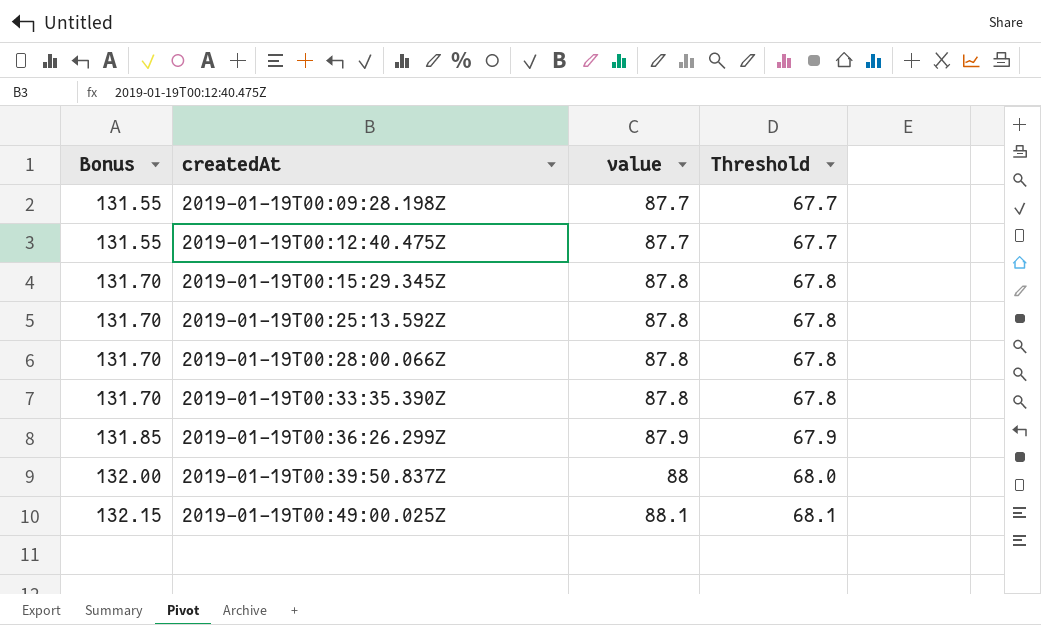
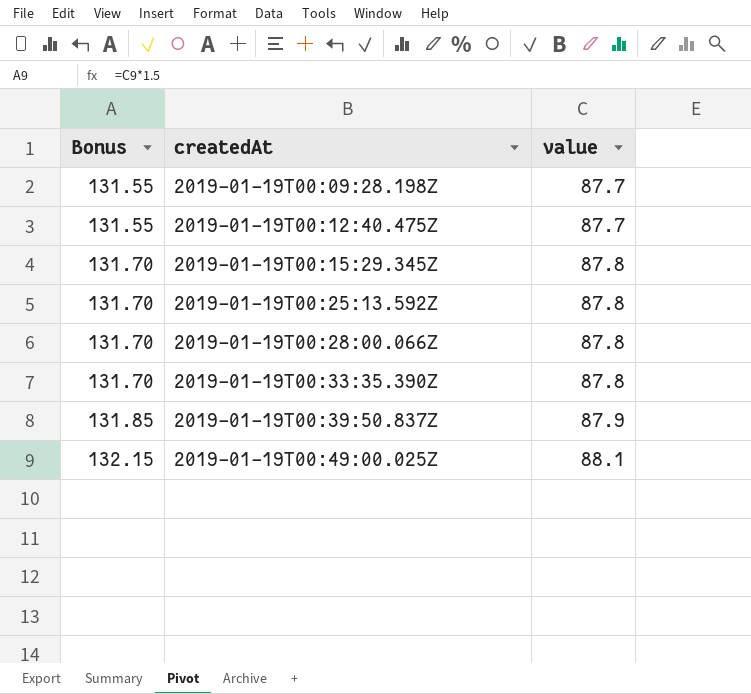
column Threshold | formula: [value] - 20 -> none
row 2019-01-19T00:36:26.299Z: 131.85 | 87.9 | 67.9 -> none
2019-01-19T00:39:50.837Z | Bonus: 132.00 -> 131.85
2019-01-19T00:39:50.837Z | value: 88 -> 87.9

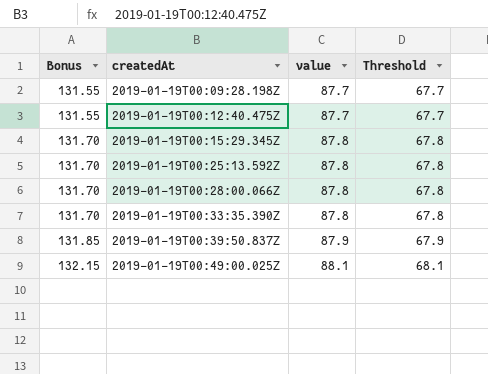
column Threshold | formula: none -> [value] - 20

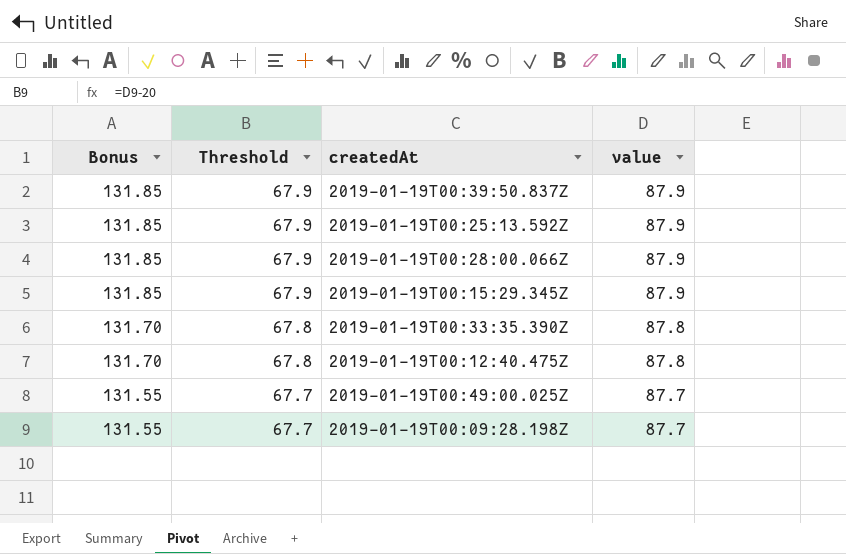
row order: Bonus ascending -> Bonus descending
column Threshold | position: 4 -> 2
2019-01-19T00:25:13.592Z | Bonus: 131.70 -> 131.85
2019-01-19T00:25:13.592Z | Threshold: 67.8 -> 67.9
2019-01-19T00:25:13.592Z | value: 87.8 -> 87.9
2019-01-19T00:28:00.066Z | Bonus: 131.70 -> 131.85
2019-01-19T00:28:00.066Z | Threshold: 67.8 -> 67.9
2019-01-19T00:28:00.066Z | value: 87.8 -> 87.9
2019-01-19T00:15:29.345Z | Bonus: 131.70 -> 131.85
2019-01-19T00:15:29.345Z | Threshold: 67.8 -> 67.9
2019-01-19T00:15:29.345Z | value: 87.8 -> 87.9
2019-01-19T00:12:40.475Z | Bonus: 131.55 -> 131.70
2019-01-19T00:12:40.475Z | Threshold: 67.7 -> 67.8
2019-01-19T00:12:40.475Z | value: 87.7 -> 87.8
2019-01-19T00:49:00.025Z | Bonus: 132.15 -> 131.55
2019-01-19T00:49:00.025Z | Threshold: 68.1 -> 67.7
2019-01-19T00:49:00.025Z | value: 88.1 -> 87.7

